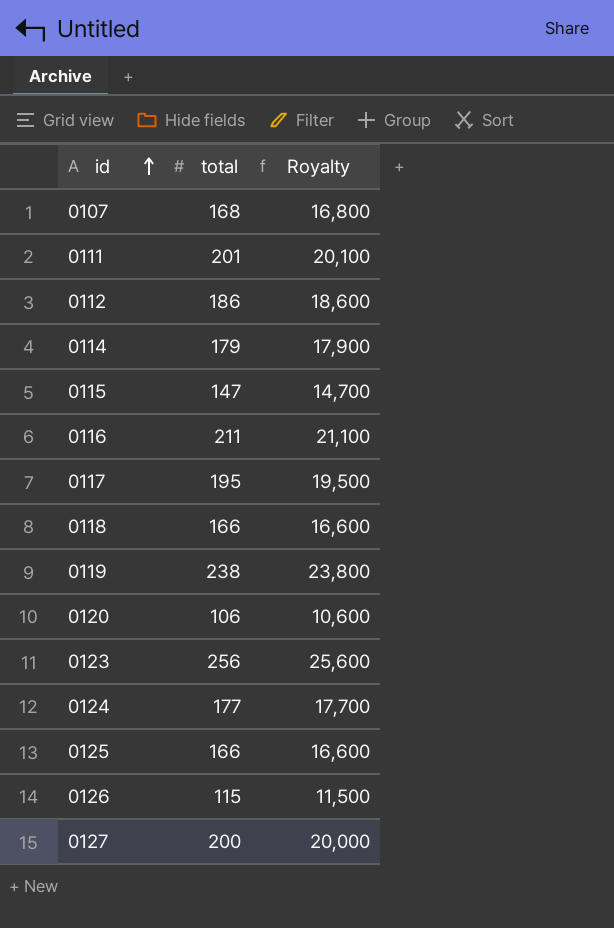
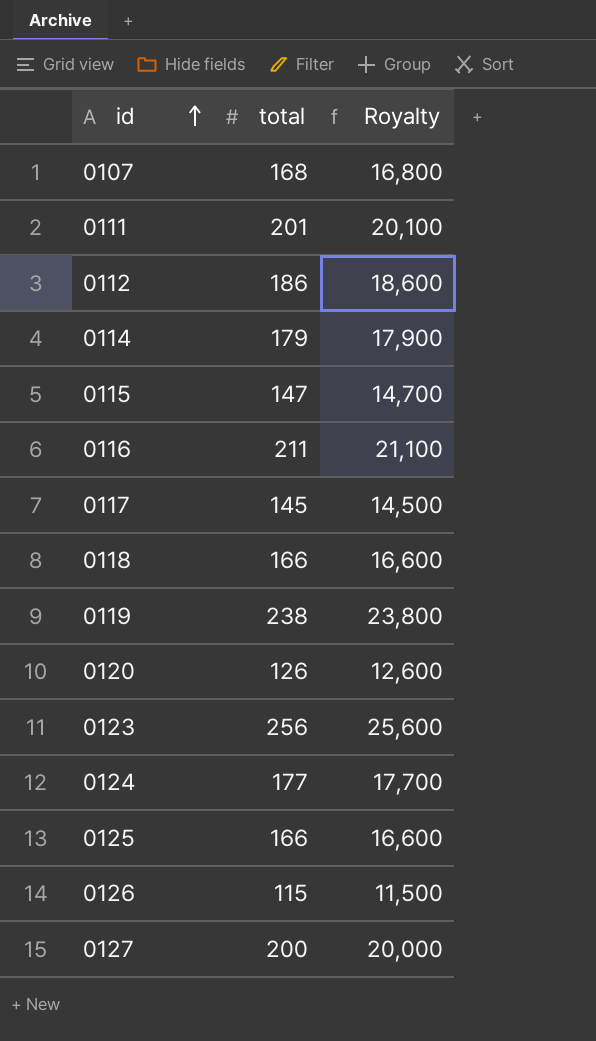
0117 | total: 195 -> 145
0117 | Royalty: 19,500 -> 14,500
0120 | total: 106 -> 126
0120 | Royalty: 10,600 -> 12,600

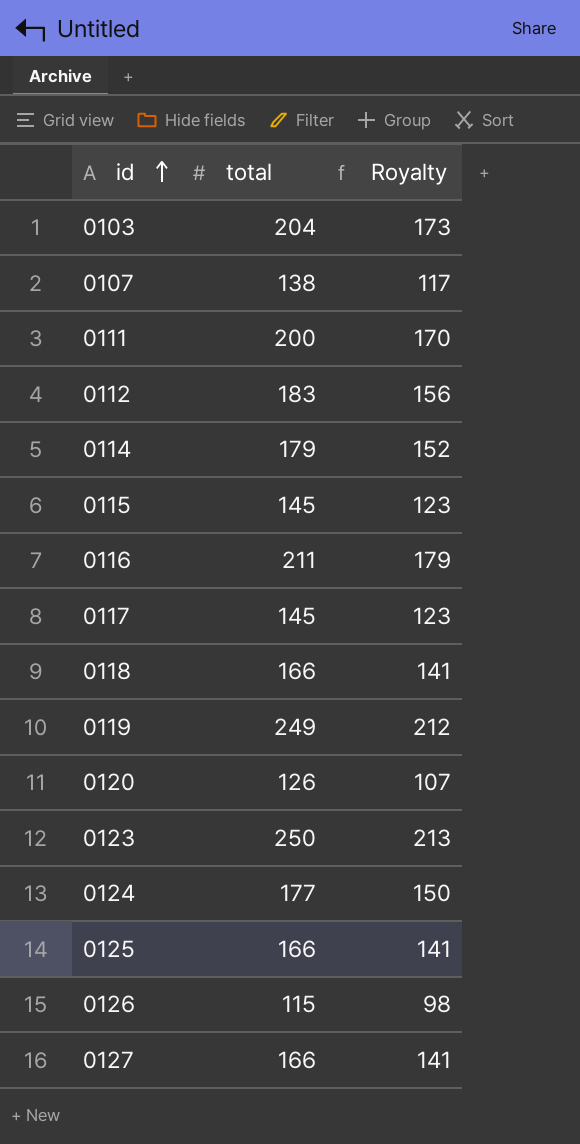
column Royalty | formula: [total] * 100 -> [total] * 0.85
row 0103: none -> 204 | 173
0107 | total: 168 -> 138
0111 | total: 201 -> 200
0112 | total: 186 -> 183
0115 | total: 147 -> 145
0119 | total: 238 -> 249
0123 | total: 256 -> 250
0127 | total: 200 -> 166

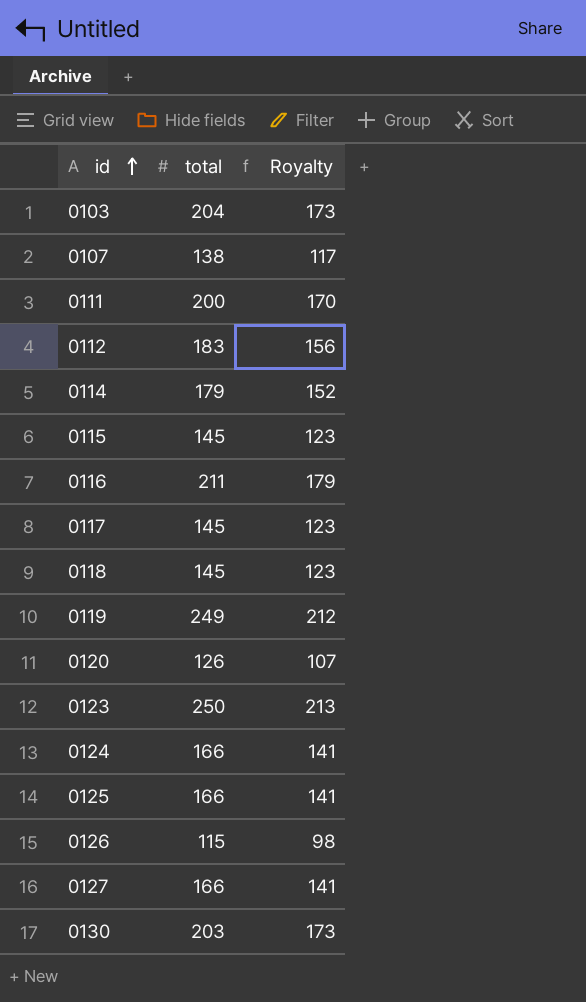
0118 | total: 166 -> 145
0118 | Royalty: 141 -> 123
0124 | total: 177 -> 166
0124 | Royalty: 150 -> 141
row 0130: none -> 203 | 173

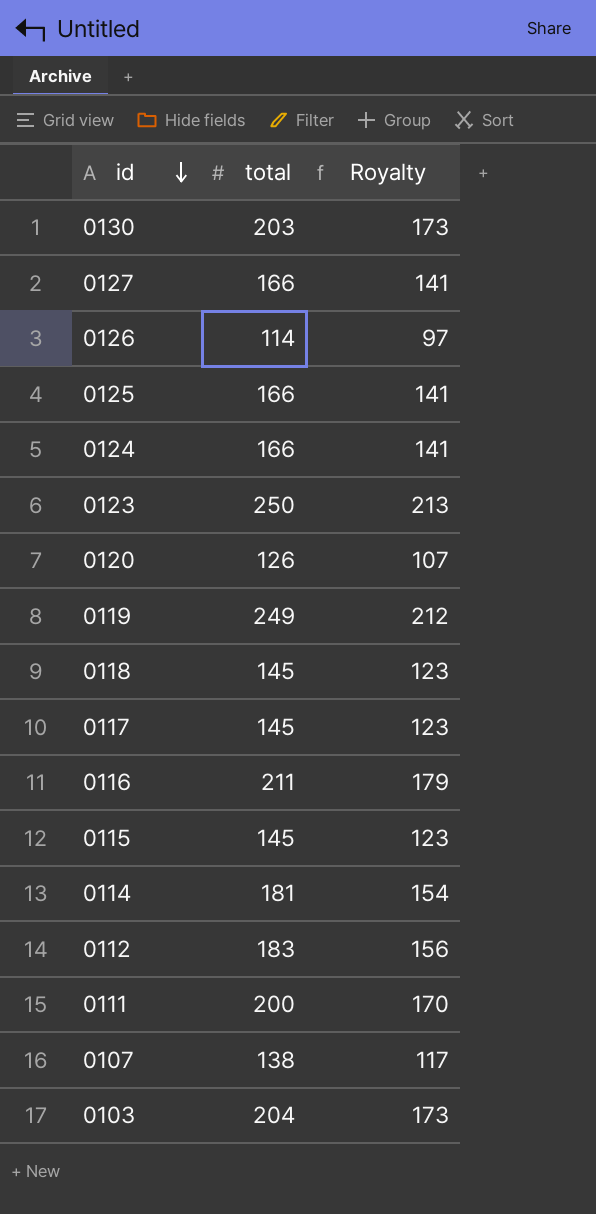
row order: id ascending -> id descending
0126 | total: 115 -> 114
0126 | Royalty: 98 -> 97
0114 | total: 179 -> 181
0114 | Royalty: 152 -> 154

